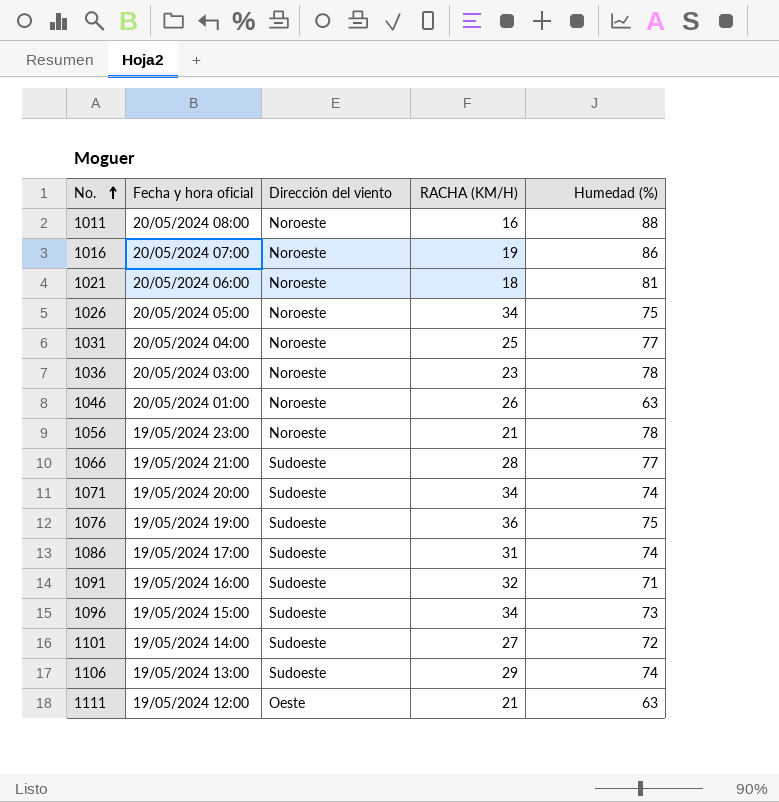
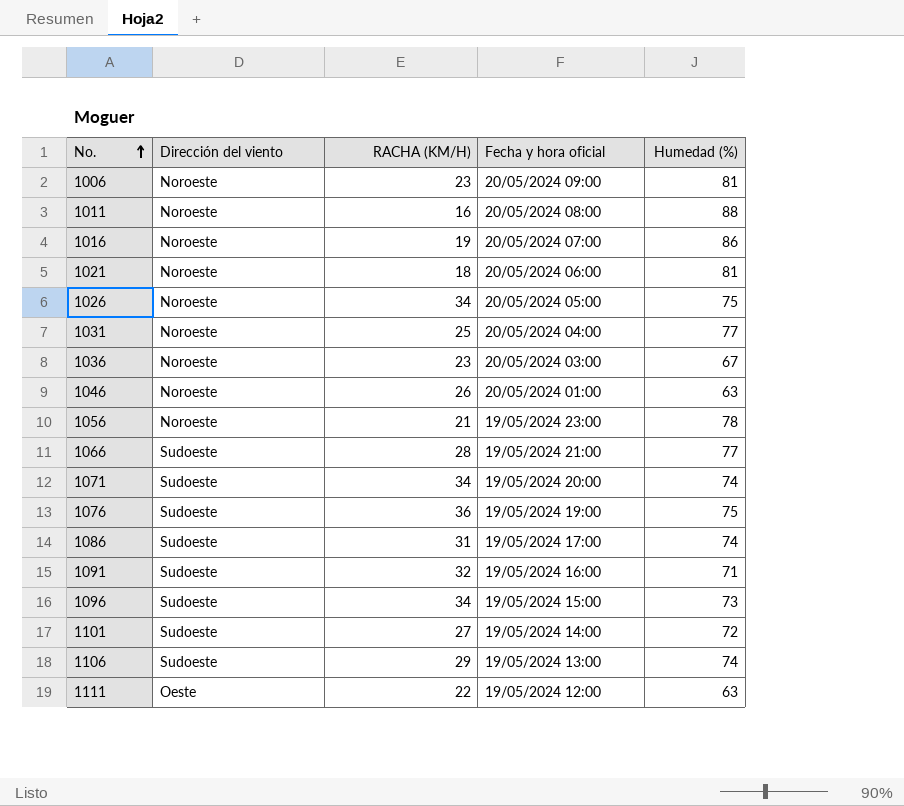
column Fecha y hora oficial | position: 2 -> 4
row 1006: none -> Noroeste | 23 | 20/05/2024 09:00 | 81
1036 | Humedad (%): 78 -> 67
1111 | RACHA (KM/H): 21 -> 22

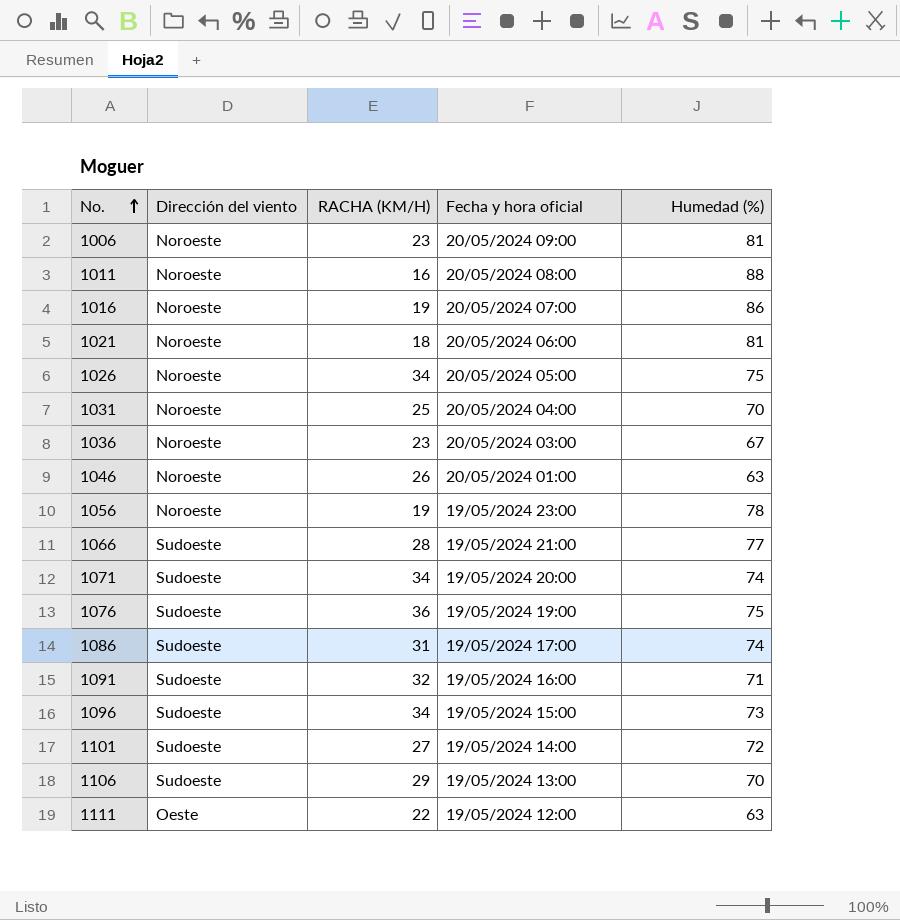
1031 | Humedad (%): 77 -> 70
1056 | RACHA (KM/H): 21 -> 19
1106 | Humedad (%): 74 -> 70

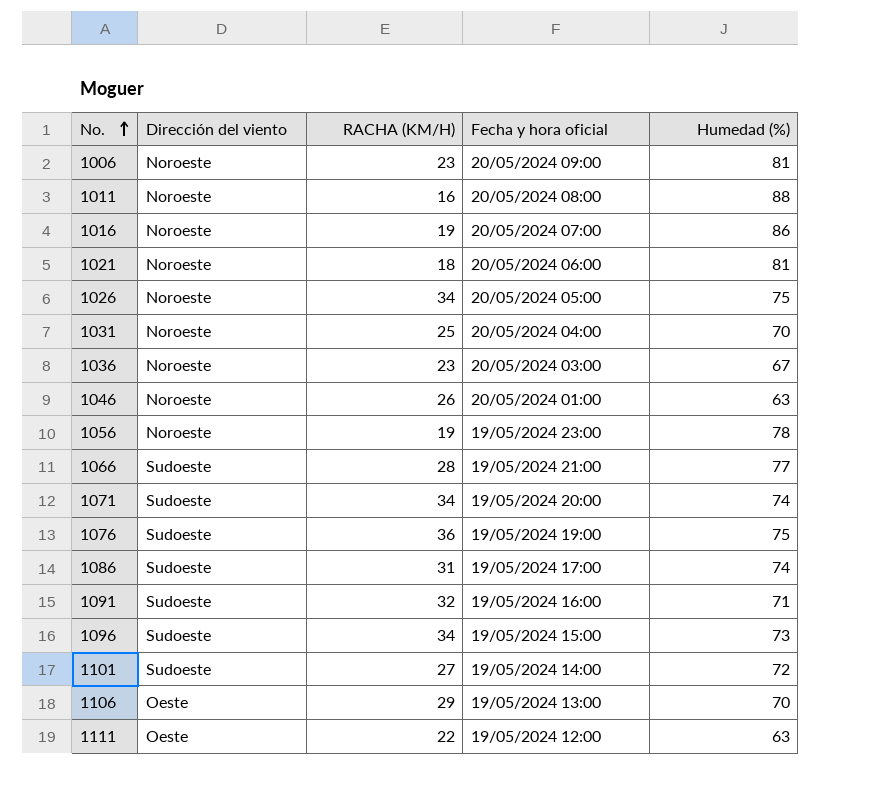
1106 | Dirección del viento: Sudoeste -> Oeste

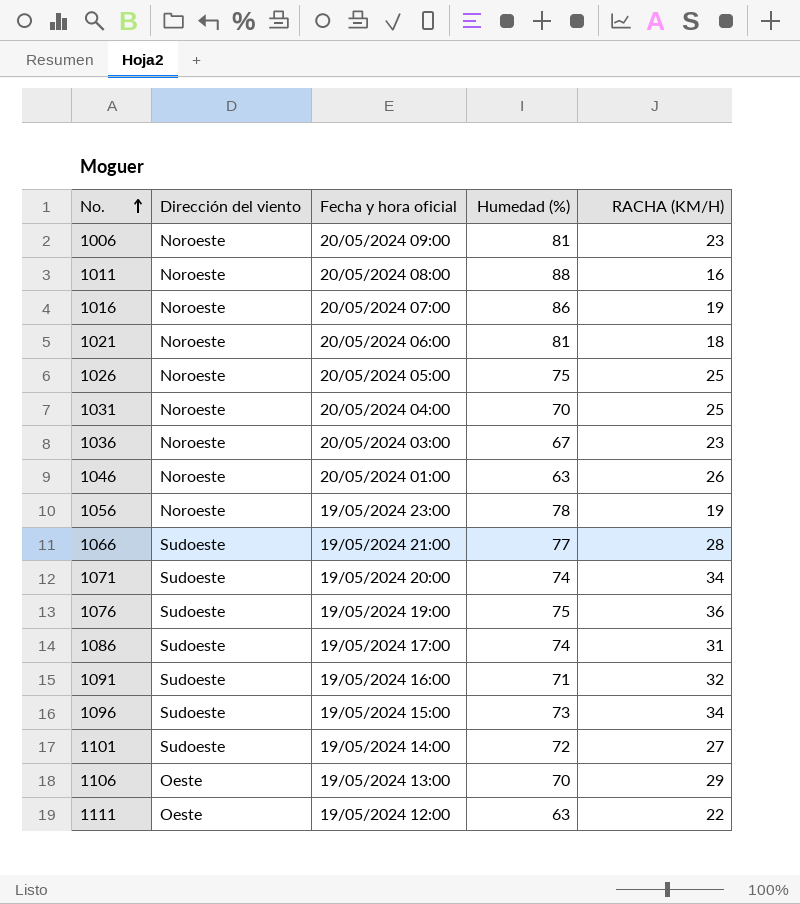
column RACHA (KM/H) | position: 3 -> 5
1026 | RACHA (KM/H): 34 -> 25

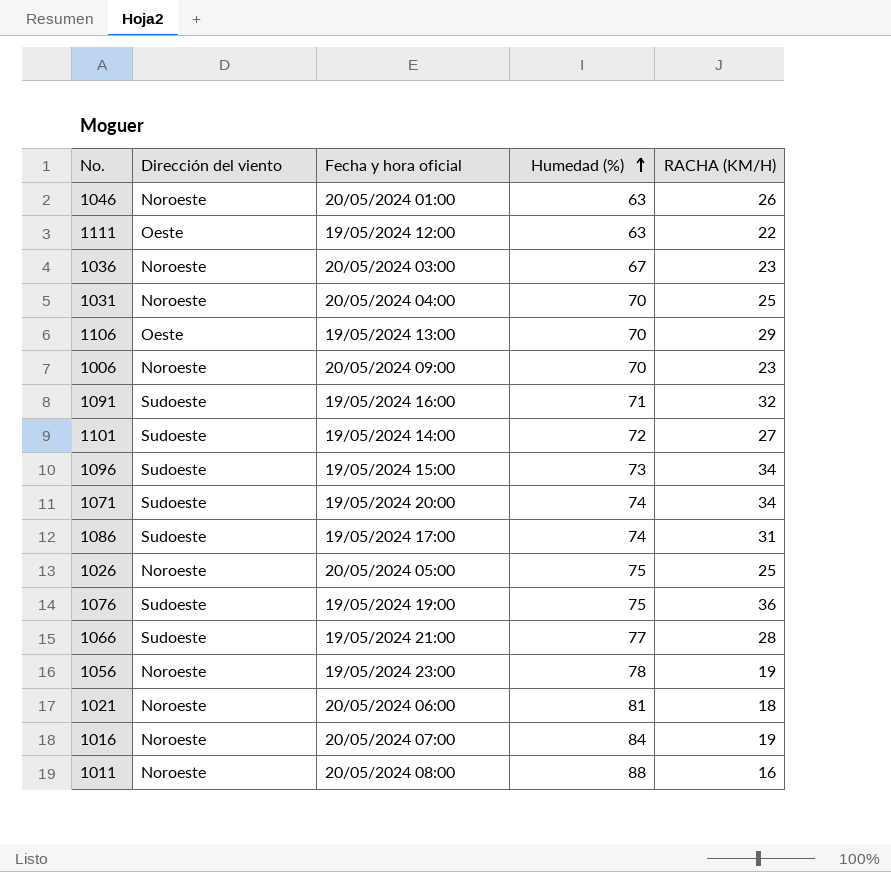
row order: No. ascending -> Humedad (%) ascending
1006 | Humedad (%): 81 -> 70
1016 | Humedad (%): 86 -> 84

